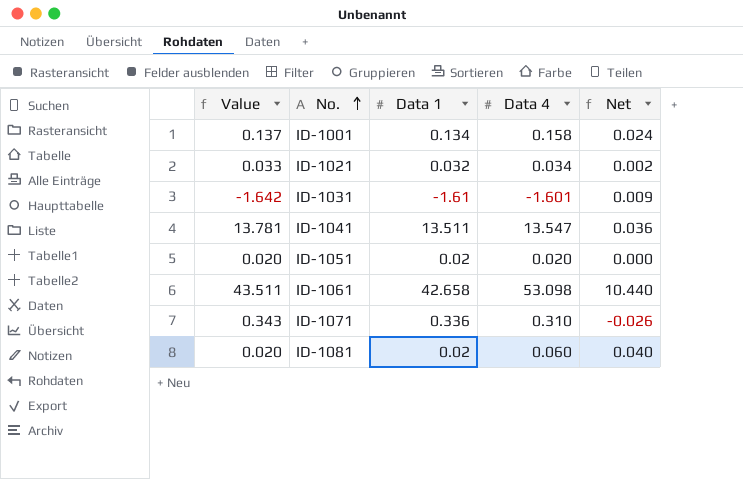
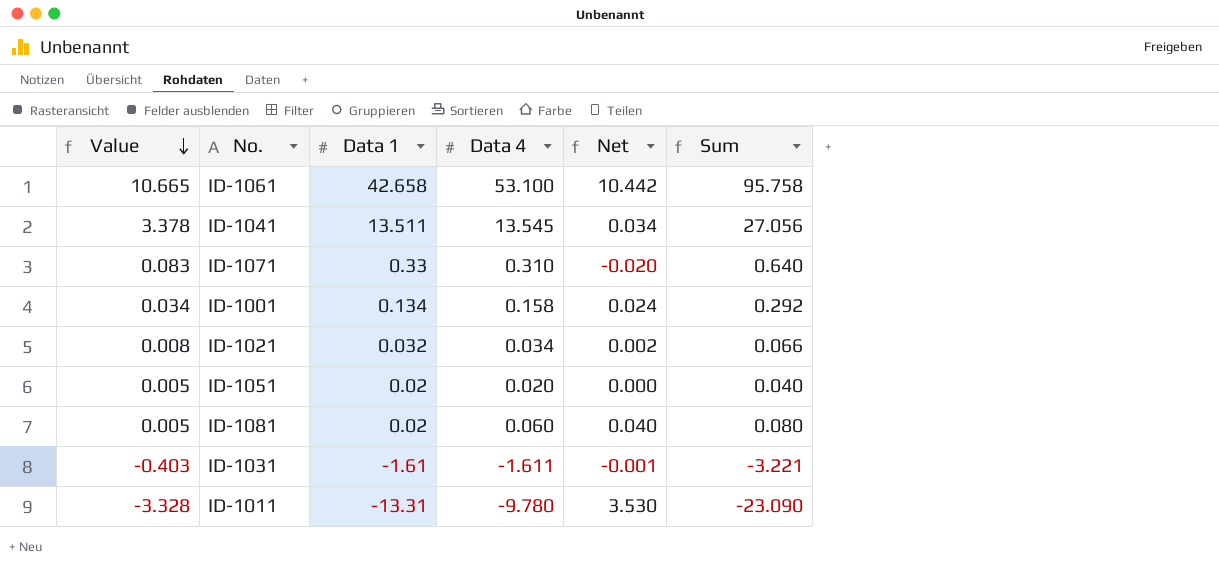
row order: No. ascending -> Value descending
column Value | formula: [Data 1] * 1.02 -> [Data 1] * 0.25
column Sum | formula: none -> [Data 1] + [Data 4]
ID-1061 | Data 4: 53.098 -> 53.100
ID-1061 | Net: 10.440 -> 10.442
ID-1041 | Data 4: 13.547 -> 13.545
ID-1041 | Net: 0.036 -> 0.034
ID-1071 | Data 1: 0.336 -> 0.33
ID-1071 | Net: -0.026 -> -0.020
ID-1031 | Data 4: -1.601 -> -1.611
ID-1031 | Net: 0.009 -> -0.001
row ID-1011: none -> -3.328 | -13.31 | -9.780 | 3.530 | -23.090

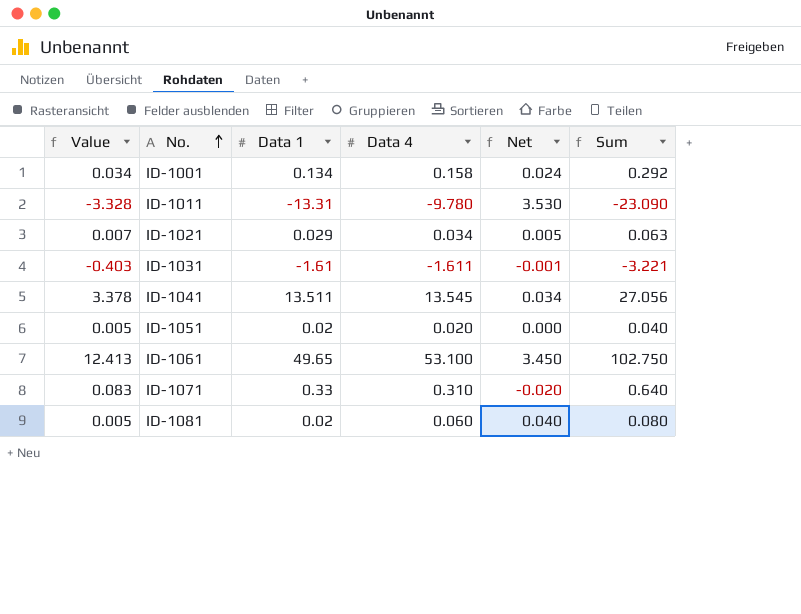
row order: Value descending -> No. ascending
ID-1021 | Value: 0.008 -> 0.007
ID-1021 | Data 1: 0.032 -> 0.029
ID-1021 | Net: 0.002 -> 0.005
ID-1021 | Sum: 0.066 -> 0.063
ID-1061 | Value: 10.665 -> 12.413
ID-1061 | Data 1: 42.658 -> 49.65
ID-1061 | Net: 10.442 -> 3.450
ID-1061 | Sum: 95.758 -> 102.750

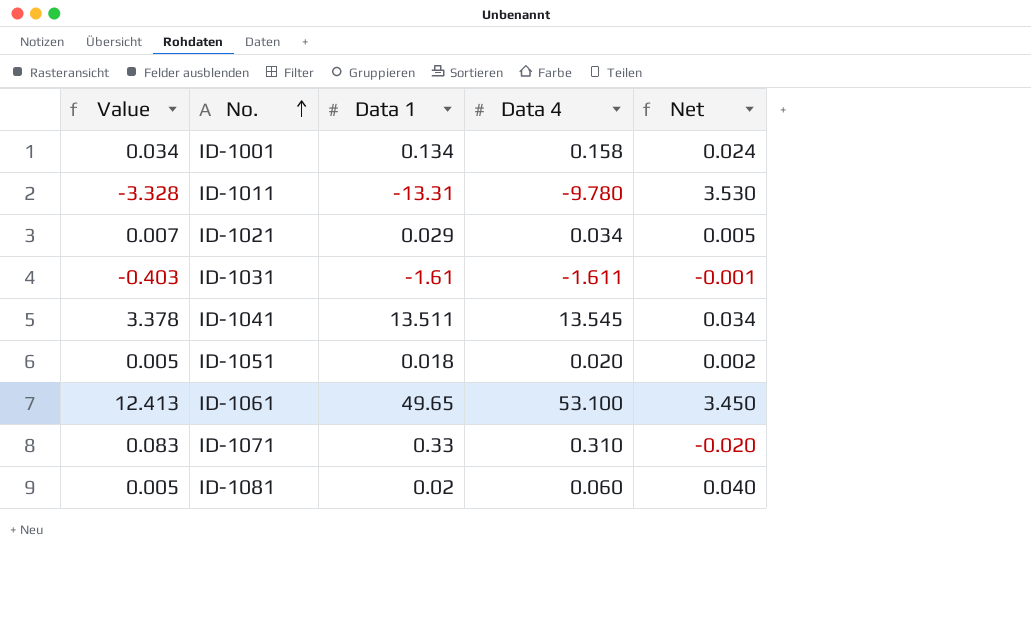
column Sum | formula: [Data 1] + [Data 4] -> none
ID-1051 | Data 1: 0.02 -> 0.018
ID-1051 | Net: 0.000 -> 0.002

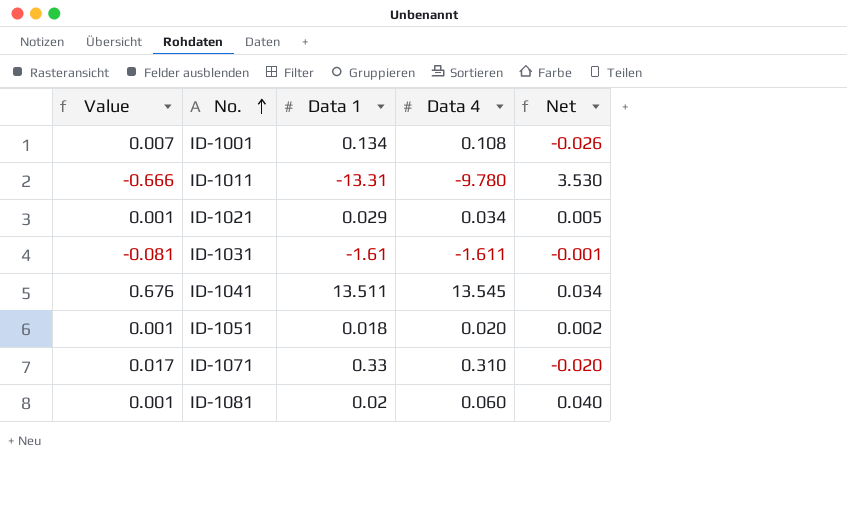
column Value | formula: [Data 1] * 0.25 -> [Data 1] * 0.05
row ID-1061: 12.413 | 49.65 | 53.100 | 3.450 -> none
ID-1001 | Data 4: 0.158 -> 0.108
ID-1001 | Net: 0.024 -> -0.026

